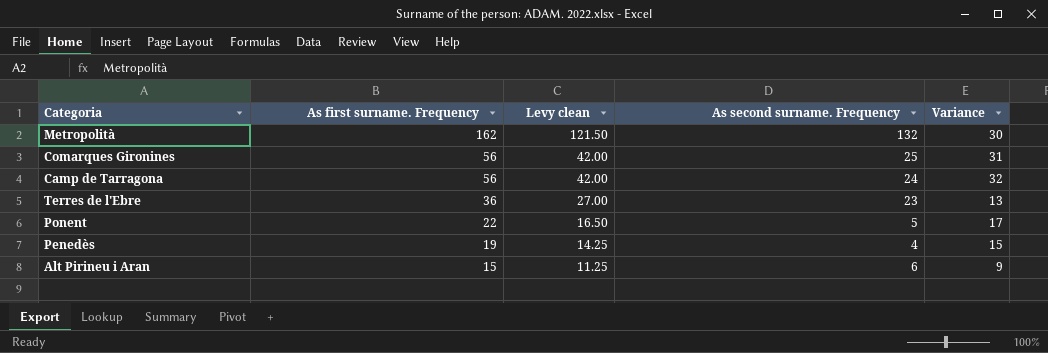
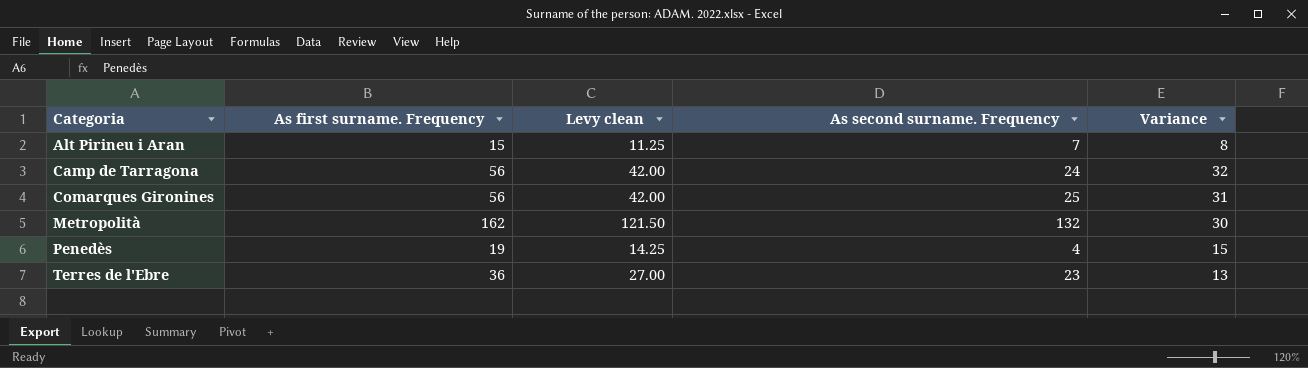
row order: As first surname. Frequency descending -> Categoria ascending
row Ponent: 22 | 16.50 | 5 | 17 -> none
Alt Pirineu i Aran | As second surname. Frequency: 6 -> 7
Alt Pirineu i Aran | Variance: 9 -> 8

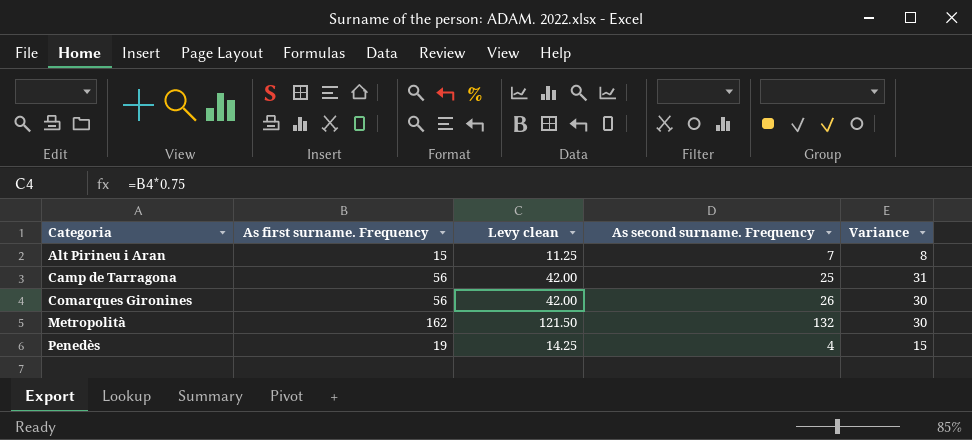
row Terres de l'Ebre: 36 | 27.00 | 23 | 13 -> none
Camp de Tarragona | As second surname. Frequency: 24 -> 25
Camp de Tarragona | Variance: 32 -> 31
Comarques Gironines | As second surname. Frequency: 25 -> 26
Comarques Gironines | Variance: 31 -> 30

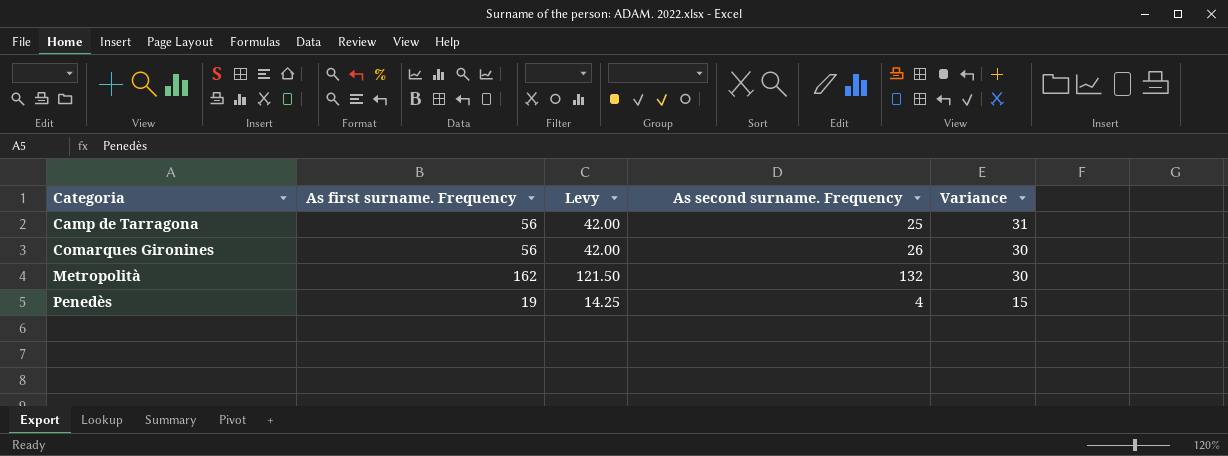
column name: Levy clean -> Levy
row Alt Pirineu i Aran: 15 | 11.25 | 7 | 8 -> none

